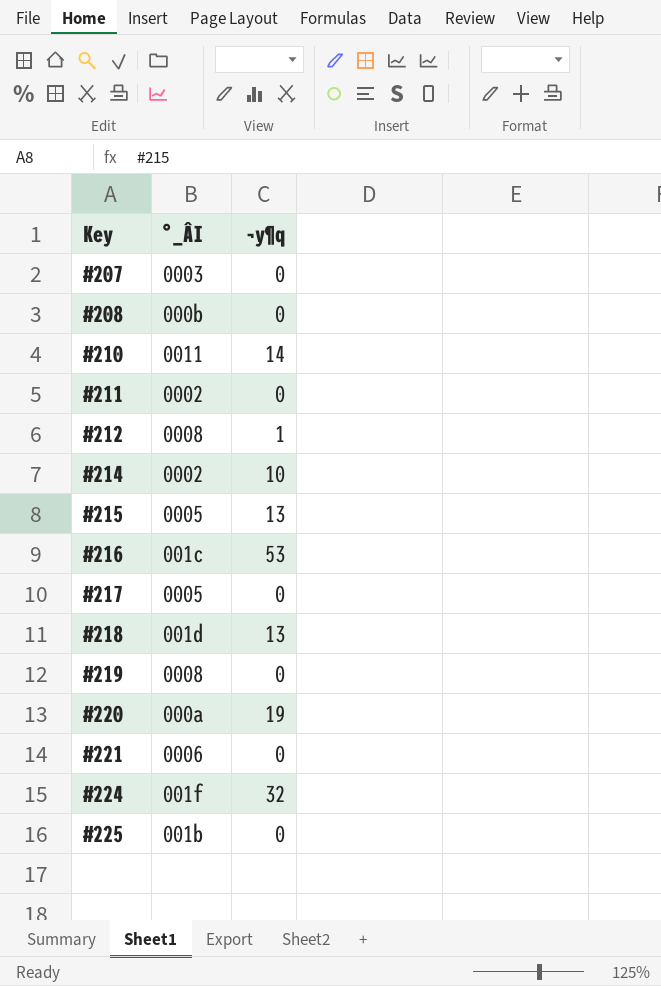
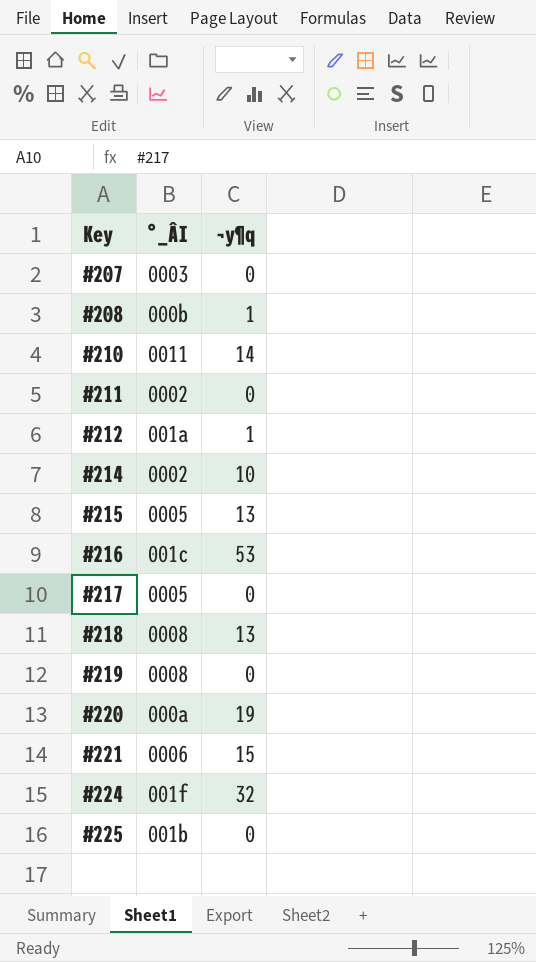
#208 | ¬y¶q: 0 -> 1
#212 | °_ÂI: 0008 -> 001a
#218 | °_ÂI: 001d -> 0008
#221 | ¬y¶q: 0 -> 15

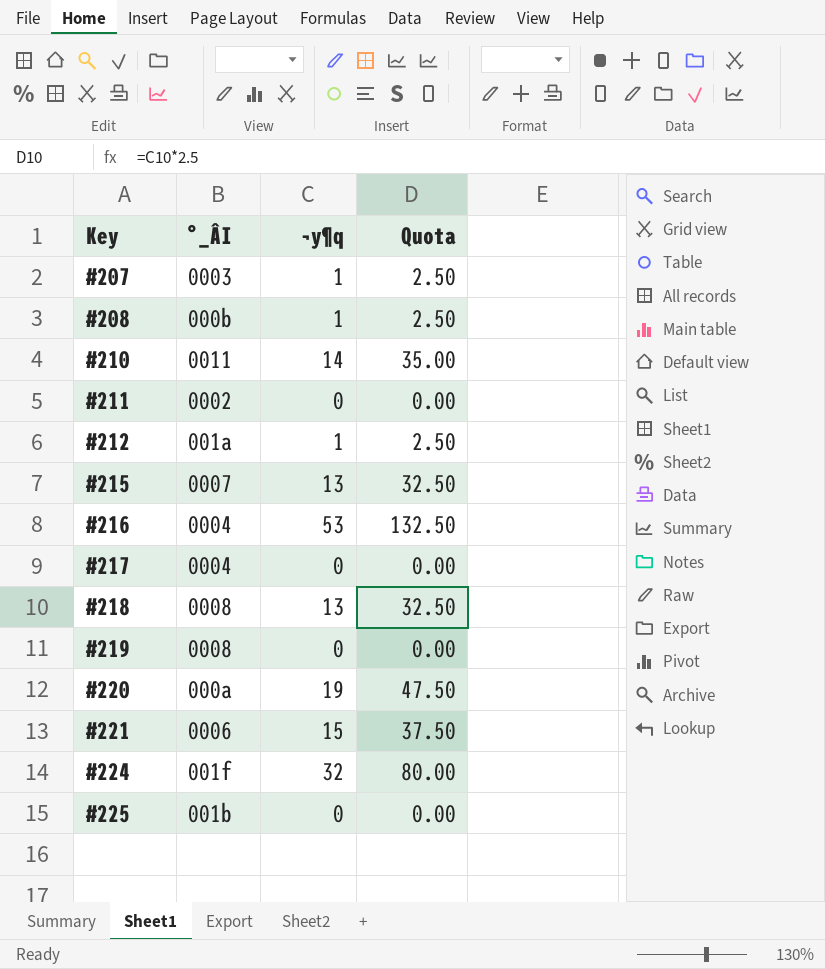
column Quota | formula: none -> [¬y¶q] * 2.5
row #214: 0002 | 10 -> none
#207 | ¬y¶q: 0 -> 1
#215 | °_ÂI: 0005 -> 0007
#216 | °_ÂI: 001c -> 0004
#217 | °_ÂI: 0005 -> 0004

